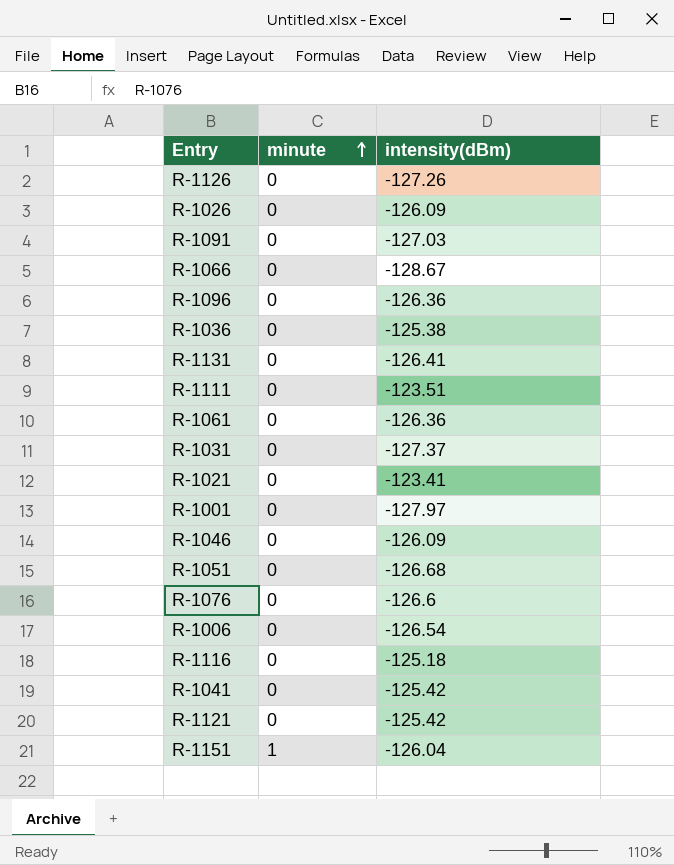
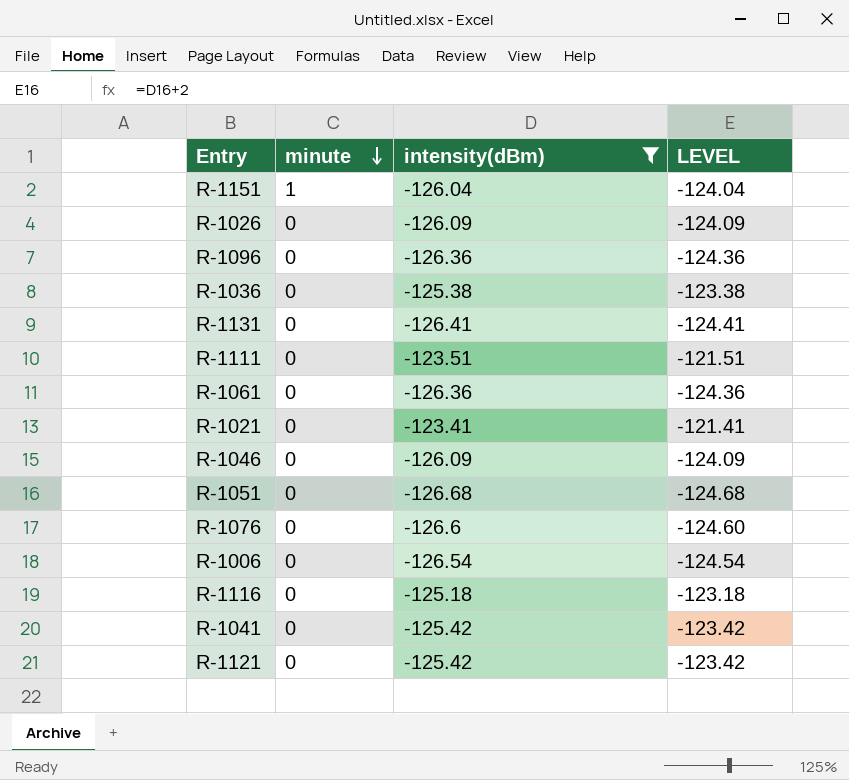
filter: none -> intensity(dBm) >= -126.68
row order: minute ascending -> minute descending
column LEVEL | formula: none -> [intensity(dBm)] + 2

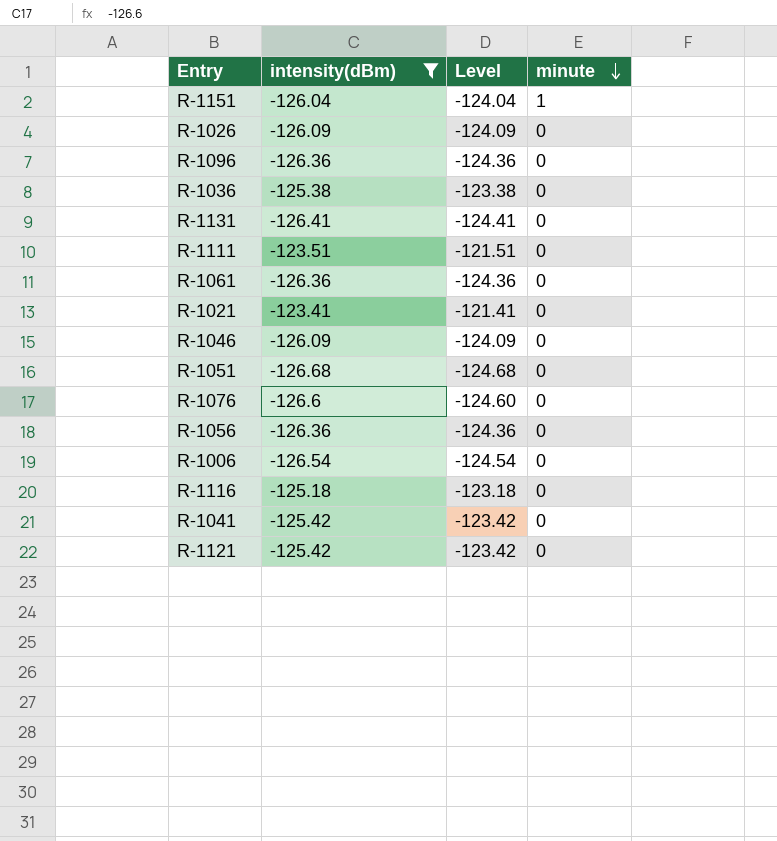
column name: LEVEL -> Level
column minute | position: 2 -> 4
row R-1056: none -> -126.36 | -124.36 | 0

